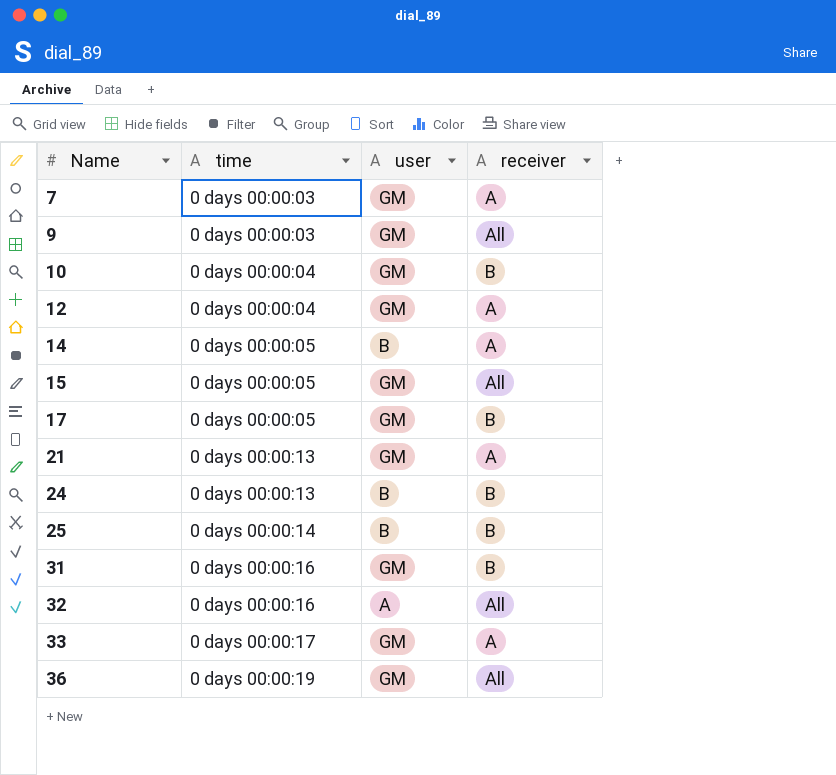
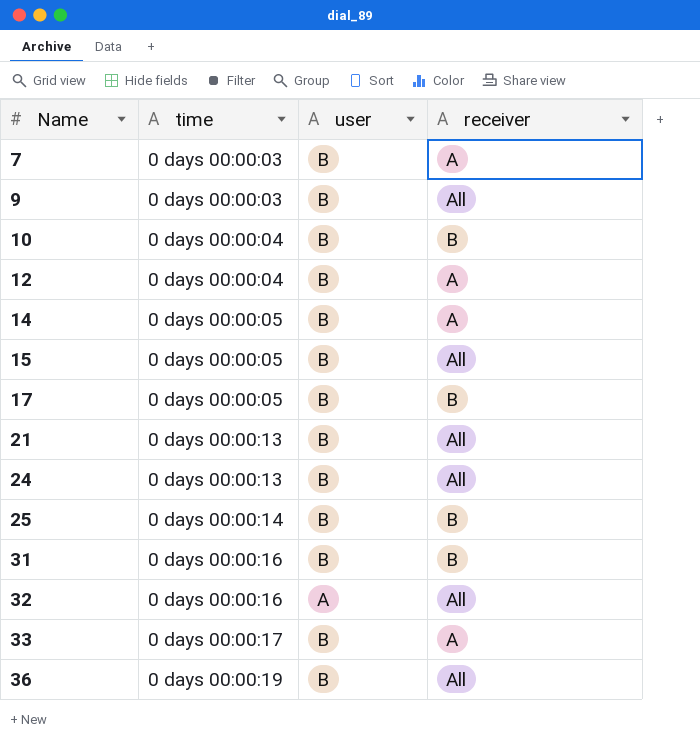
7 | user: GM -> B
9 | user: GM -> B
10 | user: GM -> B
12 | user: GM -> B
15 | user: GM -> B
17 | user: GM -> B
21 | user: GM -> B
21 | receiver: A -> All
24 | receiver: B -> All
31 | user: GM -> B
33 | user: GM -> B
36 | user: GM -> B

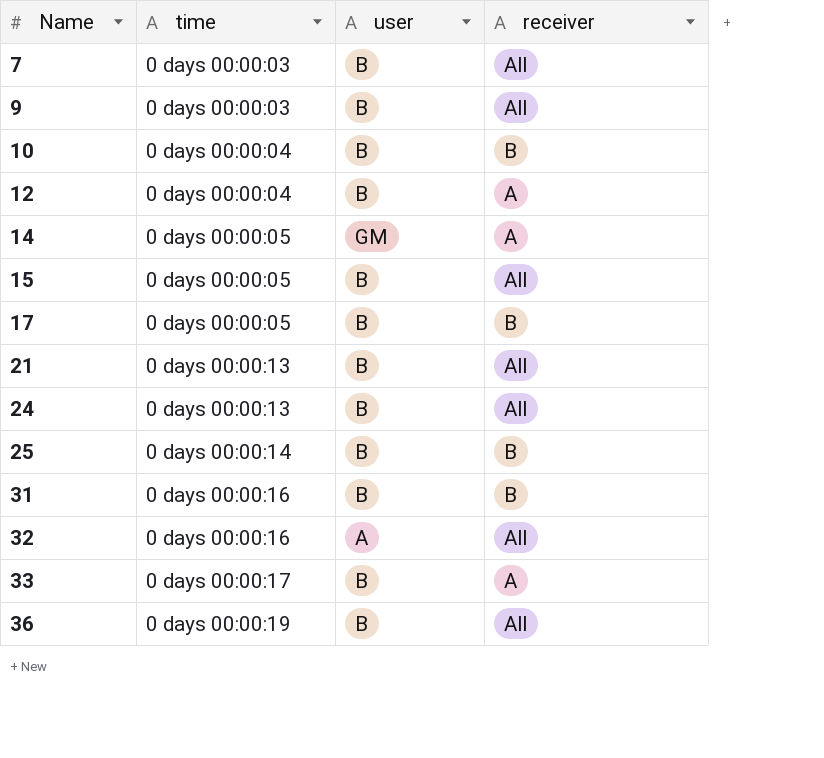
7 | receiver: A -> All
14 | user: B -> GM

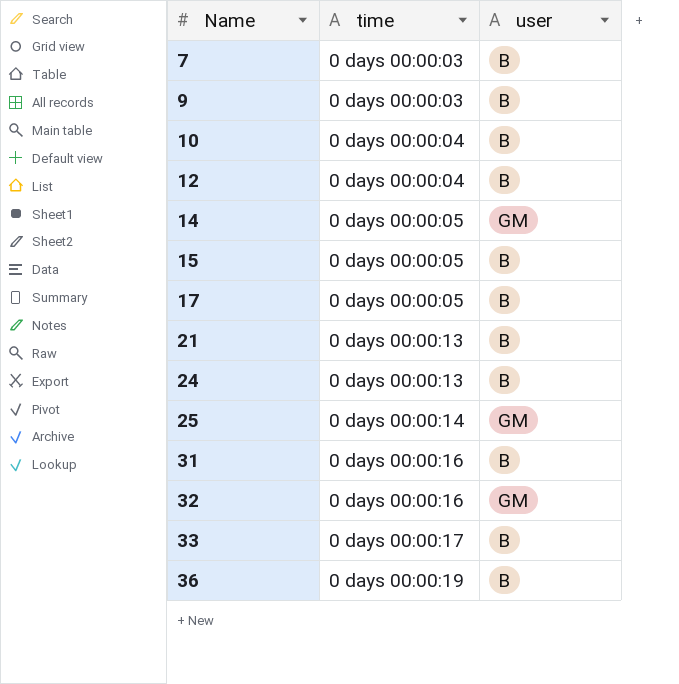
column receiver | position: 4 -> none
25 | user: B -> GM
32 | user: A -> GM

